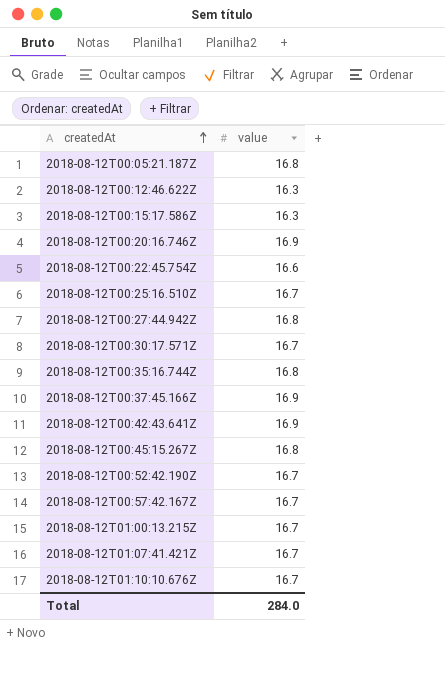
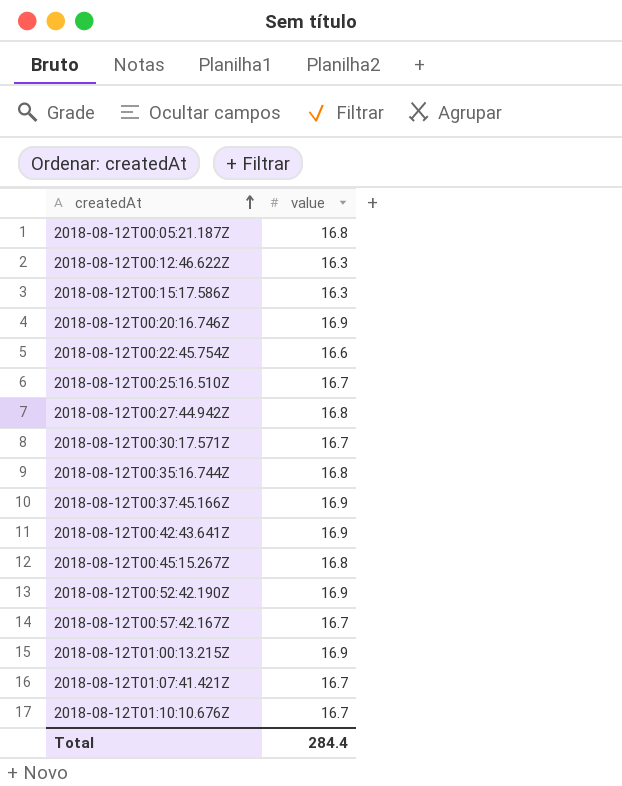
2018-08-12T00:52:42.190Z | value: 16.7 -> 16.9
2018-08-12T01:00:13.215Z | value: 16.7 -> 16.9
Total | value: 284.0 -> 284.4

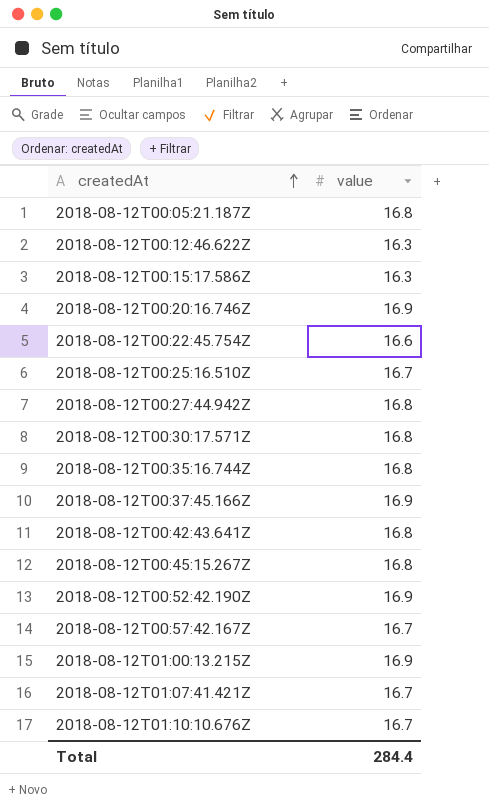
2018-08-12T00:30:17.571Z | value: 16.7 -> 16.8
2018-08-12T00:42:43.641Z | value: 16.9 -> 16.8

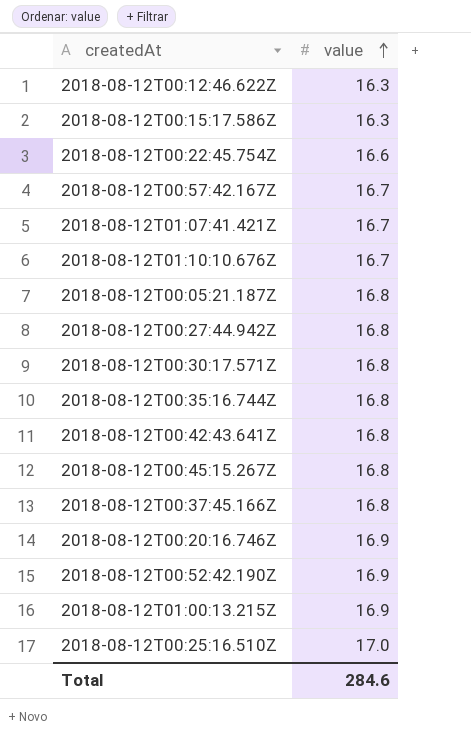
row order: createdAt ascending -> value ascending
2018-08-12T00:37:45.166Z | value: 16.9 -> 16.8
2018-08-12T00:25:16.510Z | value: 16.7 -> 17.0
Total | value: 284.4 -> 284.6

